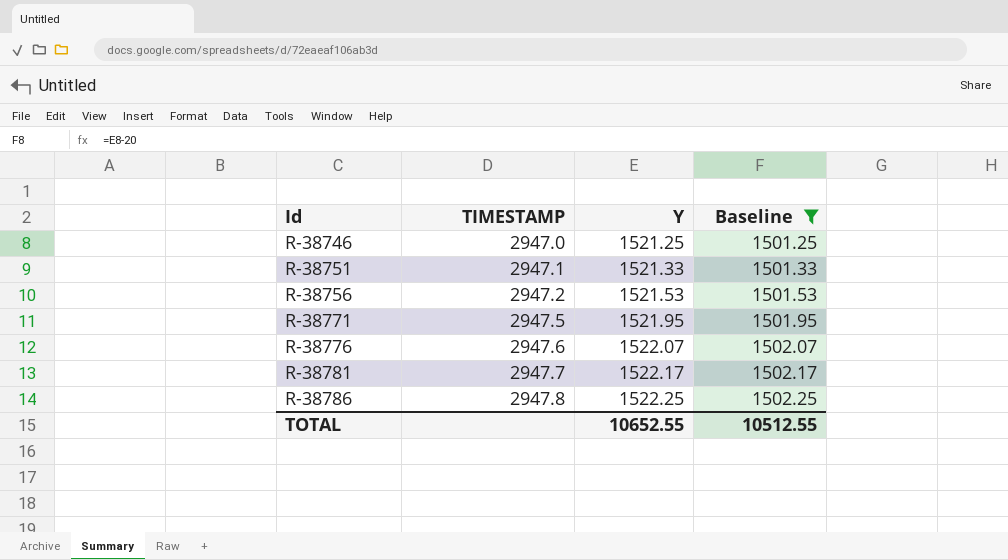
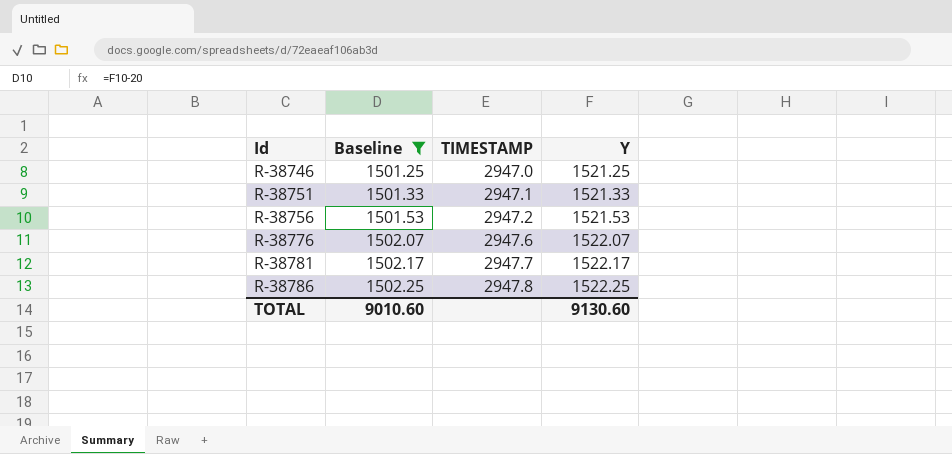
column Baseline | position: 4 -> 2
row R-38771: 2947.5 | 1521.95 | 1501.95 -> none
TOTAL | Baseline: 10512.55 -> 9010.60
TOTAL | Y: 10652.55 -> 9130.60

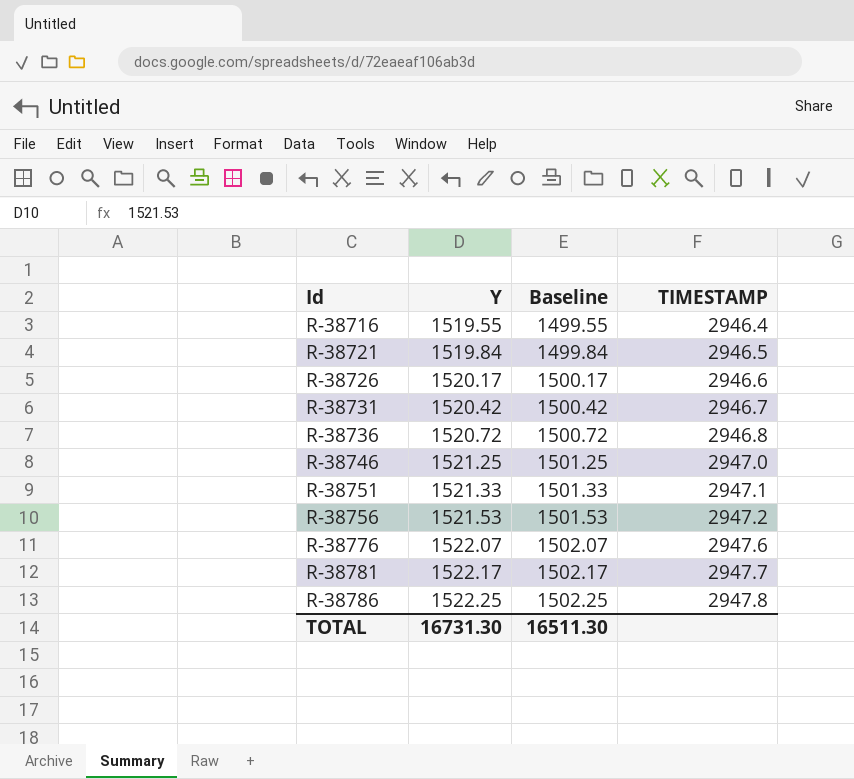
filter: Baseline >= 1501.25 -> none
column Y | position: 4 -> 2
TOTAL | Y: 9130.60 -> 16731.30
TOTAL | Baseline: 9010.60 -> 16511.30

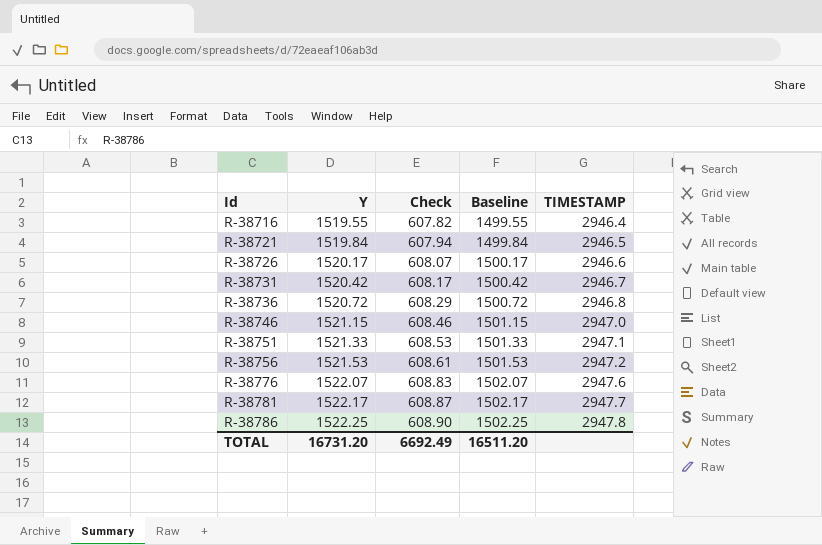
column Check | formula: none -> [Y] * 0.4
R-38746 | Y: 1521.25 -> 1521.15
R-38746 | Baseline: 1501.25 -> 1501.15
TOTAL | Y: 16731.30 -> 16731.20
TOTAL | Baseline: 16511.30 -> 16511.20

